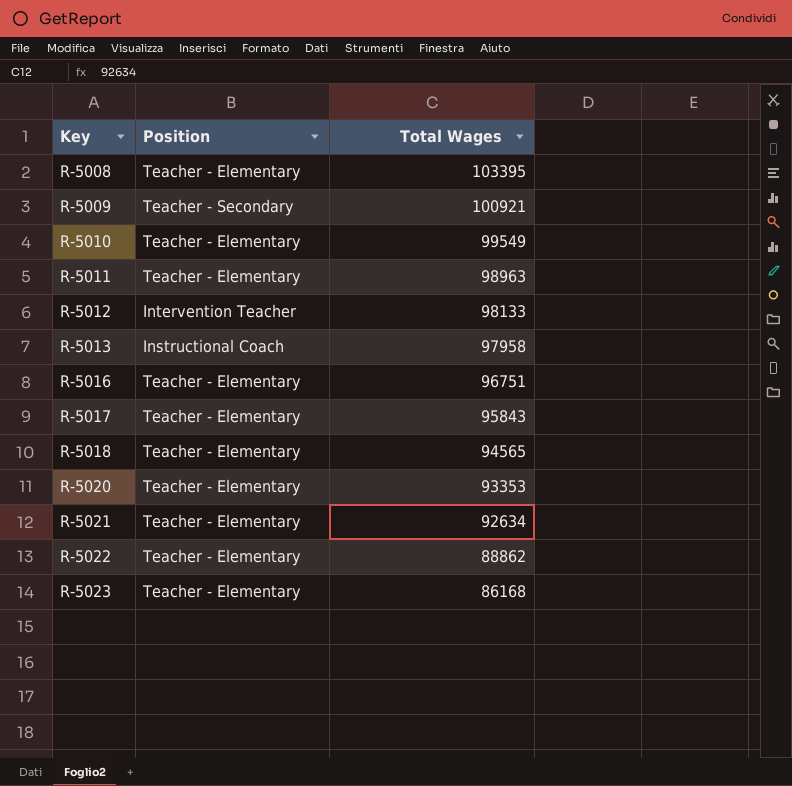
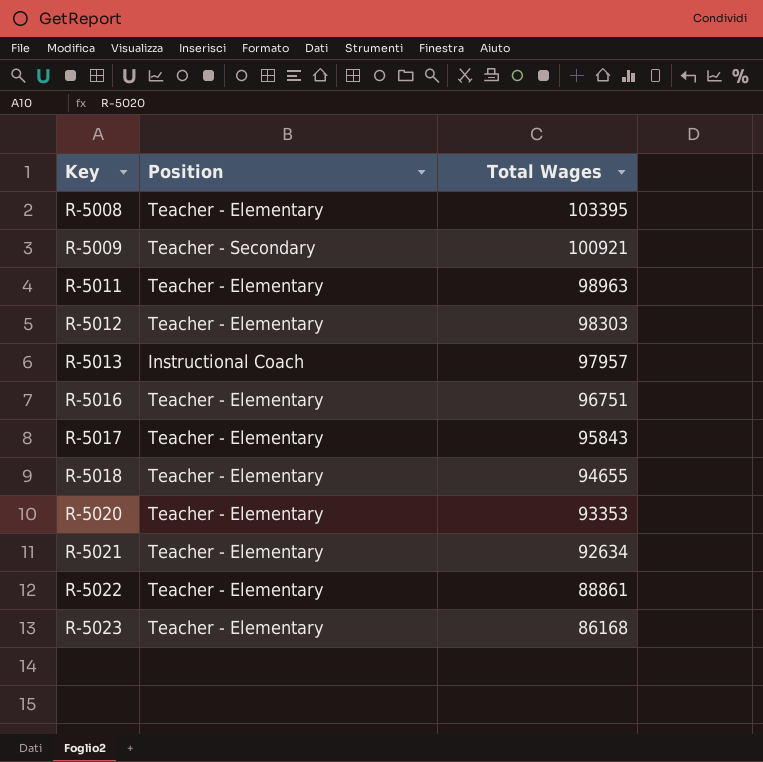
row R-5010: Teacher - Elementary | 99549 -> none
R-5012 | Position: Intervention Teacher -> Teacher - Elementary
R-5012 | Total Wages: 98133 -> 98303
R-5013 | Total Wages: 97958 -> 97957
R-5018 | Total Wages: 94565 -> 94655
R-5022 | Total Wages: 88862 -> 88861

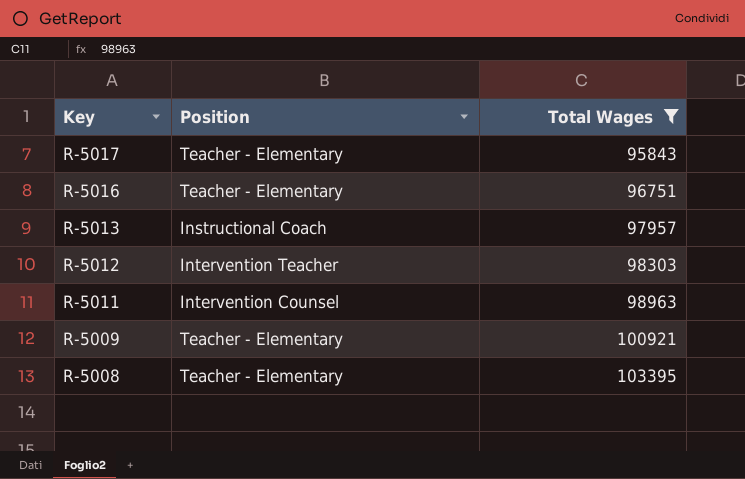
filter: none -> Total Wages >= 95843
row order: Key ascending -> Key descending
R-5012 | Position: Teacher - Elementary -> Intervention Teacher
R-5011 | Position: Teacher - Elementary -> Intervention Counsel
R-5009 | Position: Teacher - Secondary -> Teacher - Elementary

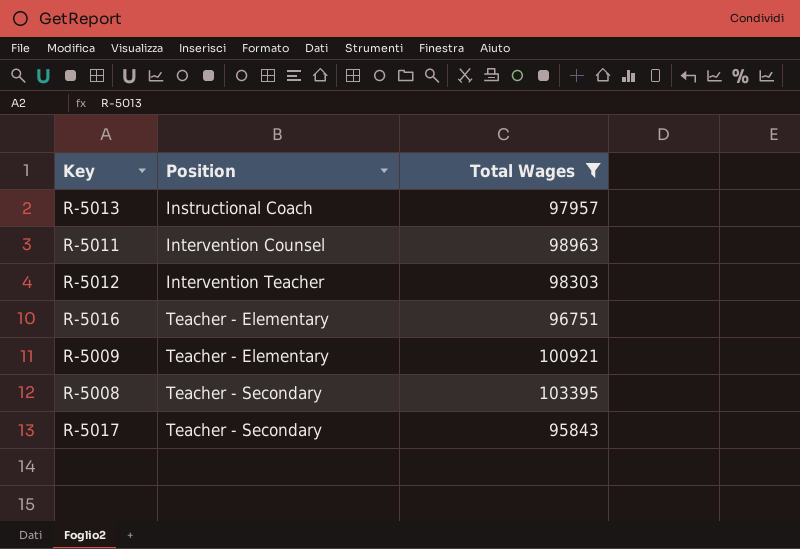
row order: Key descending -> Position ascending
R-5008 | Position: Teacher - Elementary -> Teacher - Secondary
R-5017 | Position: Teacher - Elementary -> Teacher - Secondary

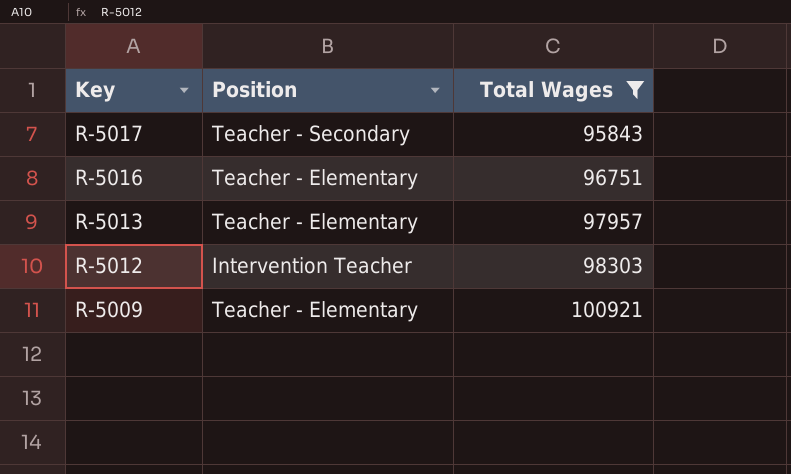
row order: Position ascending -> Key descending
row R-5011: Intervention Counsel | 98963 -> none
row R-5008: Teacher - Secondary | 103395 -> none
R-5013 | Position: Instructional Coach -> Teacher - Elementary

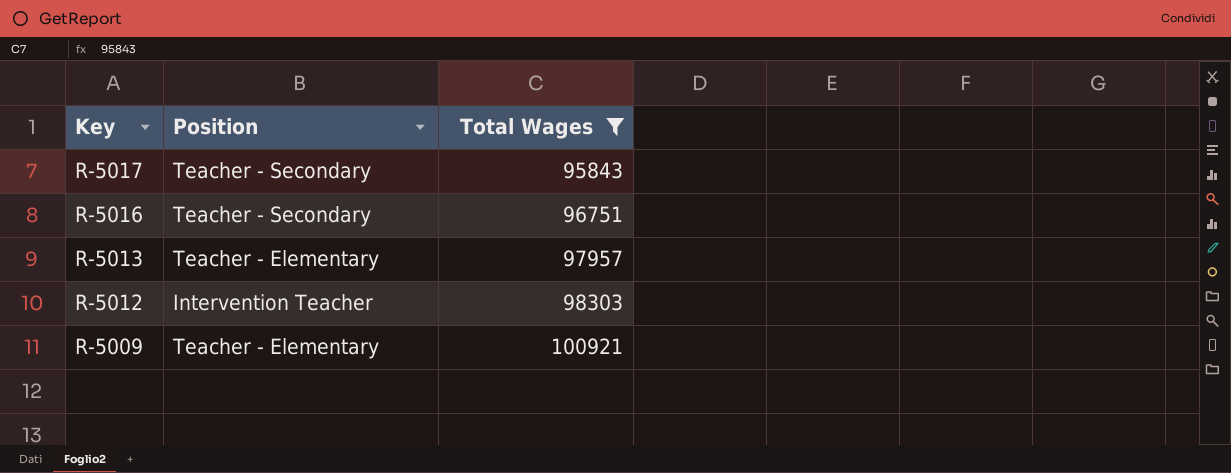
R-5016 | Position: Teacher - Elementary -> Teacher - Secondary

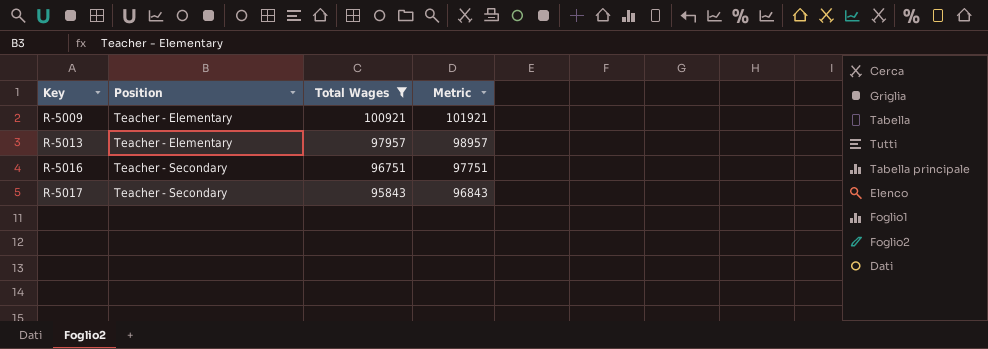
row order: Key descending -> Key ascending
column Metric | formula: none -> [Total Wages] + 1000
row R-5012: Intervention Teacher | 98303 -> none

